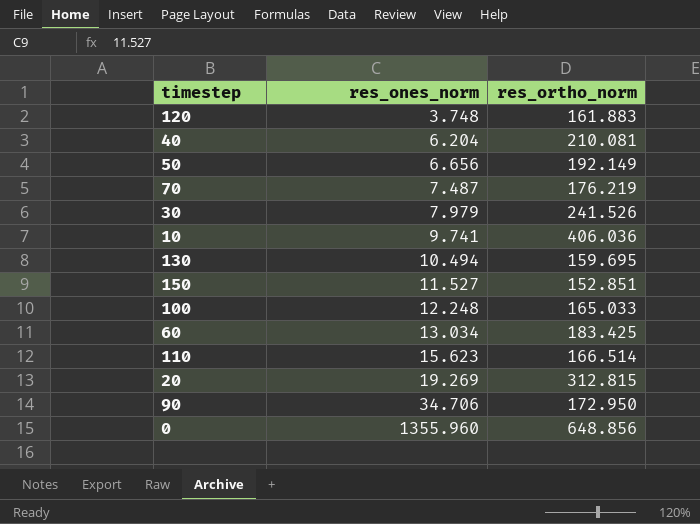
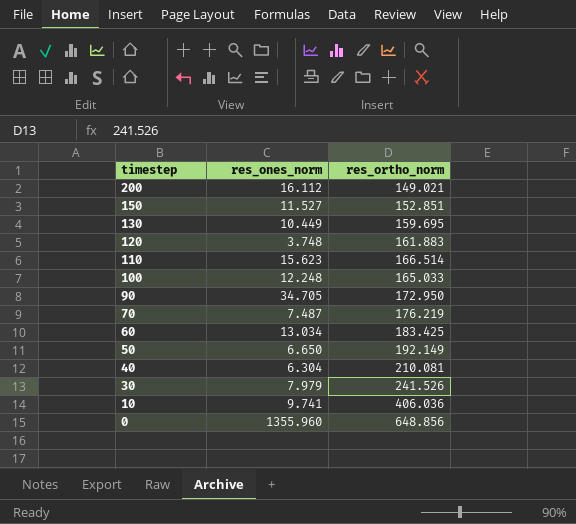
row order: res_ones_norm ascending -> timestep descending
row 20: 19.269 | 312.815 -> none
row 200: none -> 16.112 | 149.021
130 | res_ones_norm: 10.494 -> 10.449
90 | res_ones_norm: 34.706 -> 34.705
50 | res_ones_norm: 6.656 -> 6.650
40 | res_ones_norm: 6.204 -> 6.304

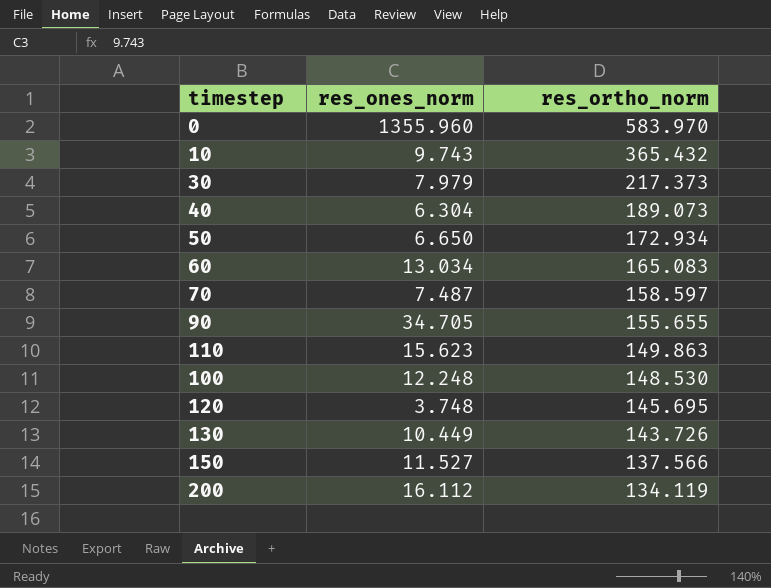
row order: timestep descending -> res_ortho_norm descending
0 | res_ortho_norm: 648.856 -> 583.970
10 | res_ones_norm: 9.741 -> 9.743
10 | res_ortho_norm: 406.036 -> 365.432
30 | res_ortho_norm: 241.526 -> 217.373
40 | res_ortho_norm: 210.081 -> 189.073
50 | res_ortho_norm: 192.149 -> 172.934
60 | res_ortho_norm: 183.425 -> 165.083
70 | res_ortho_norm: 176.219 -> 158.597
90 | res_ortho_norm: 172.950 -> 155.655
110 | res_ortho_norm: 166.514 -> 149.863
100 | res_ortho_norm: 165.033 -> 148.530
120 | res_ortho_norm: 161.883 -> 145.695
130 | res_ortho_norm: 159.695 -> 143.726
150 | res_ortho_norm: 152.851 -> 137.566
200 | res_ortho_norm: 149.021 -> 134.119

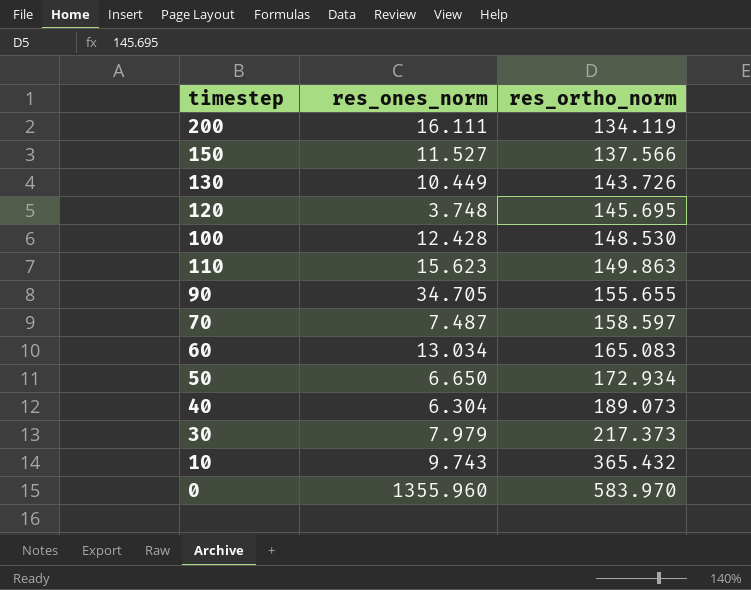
row order: res_ortho_norm descending -> res_ortho_norm ascending
200 | res_ones_norm: 16.112 -> 16.111
100 | res_ones_norm: 12.248 -> 12.428

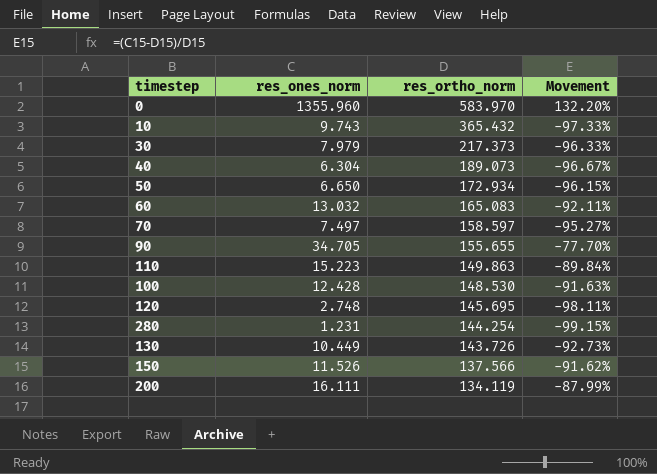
row order: res_ortho_norm ascending -> res_ortho_norm descending
column Movement | formula: none -> ([res_ones_norm] - [res_ortho_norm]) / [res_ortho_norm]
60 | res_ones_norm: 13.034 -> 13.032
70 | res_ones_norm: 7.487 -> 7.497
110 | res_ones_norm: 15.623 -> 15.223
120 | res_ones_norm: 3.748 -> 2.748
row 280: none -> 1.231 | 144.254 | -99.15%
150 | res_ones_norm: 11.527 -> 11.526

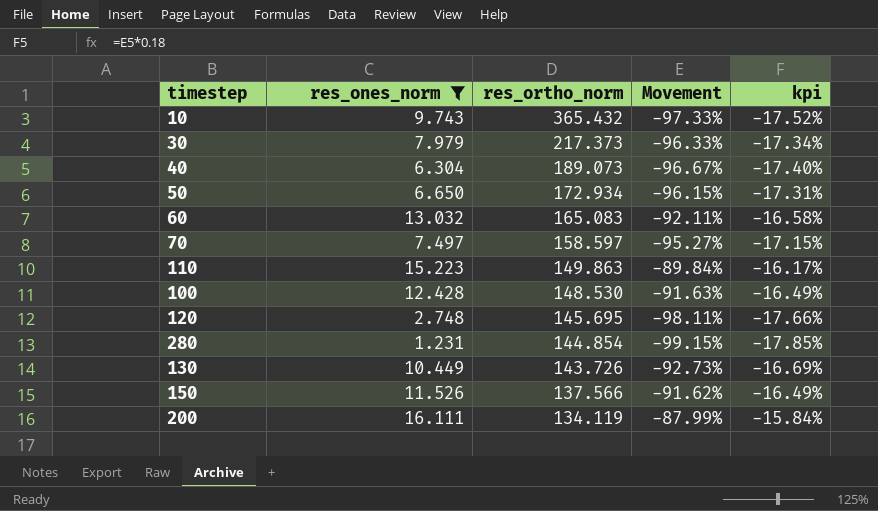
filter: none -> res_ones_norm <= 16.111
column kpi | formula: none -> [Movement] * 0.18
280 | res_ortho_norm: 144.254 -> 144.854

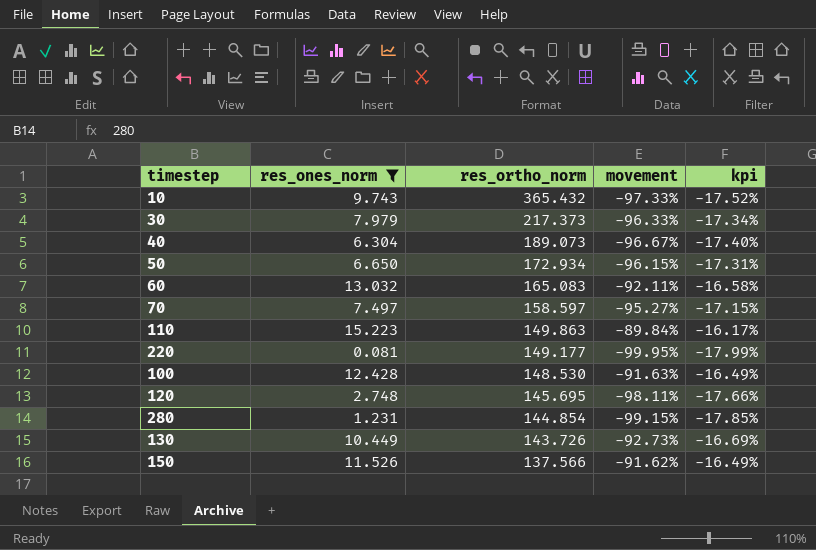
column name: Movement -> movement
row 200: 16.111 | 134.119 | -87.99% | -15.84% -> none
row 220: none -> 0.081 | 149.177 | -99.95% | -17.99%

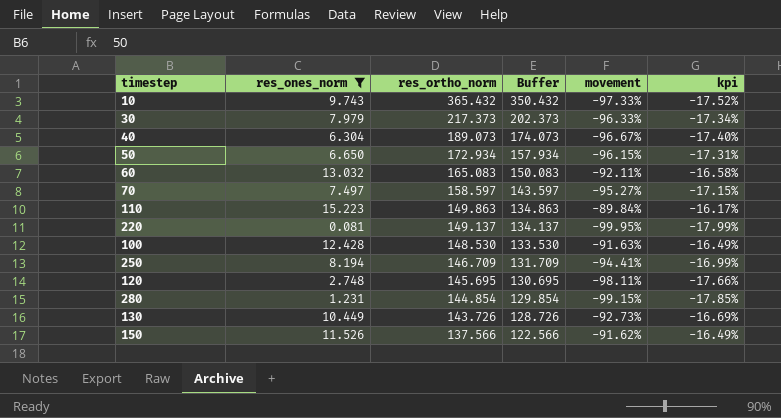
column Buffer | formula: none -> [res_ortho_norm] - 15
220 | res_ortho_norm: 149.177 -> 149.137
row 250: none -> 8.194 | 146.709 | 131.709 | -94.41% | -16.99%

